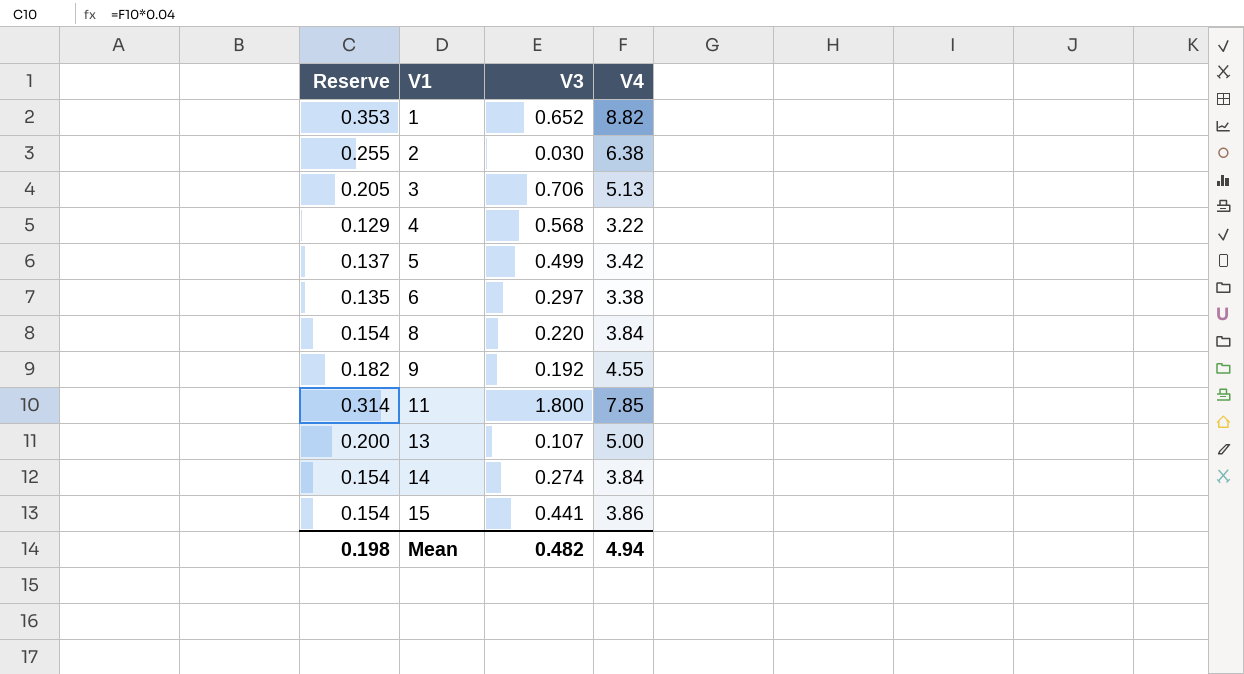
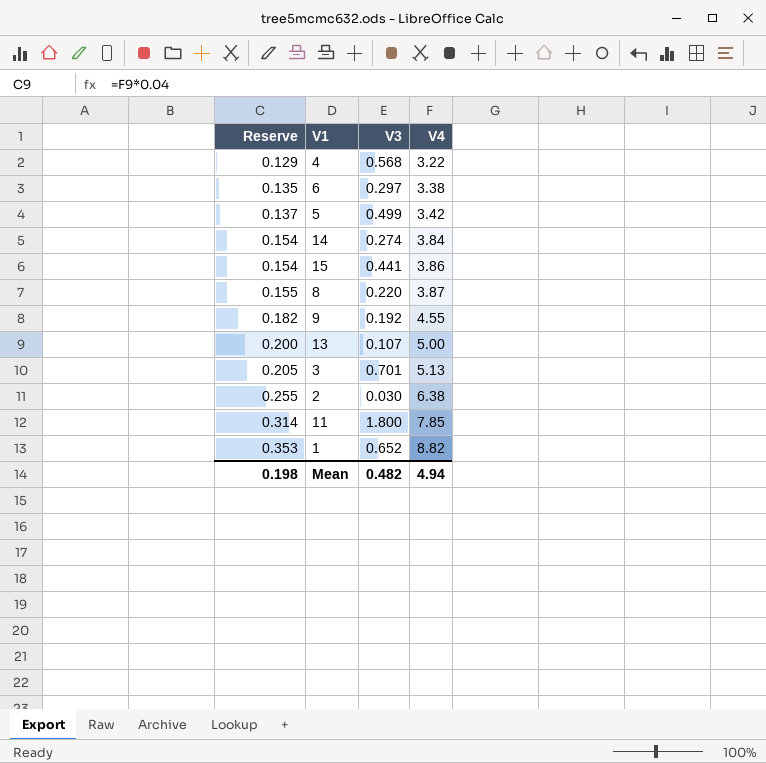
row order: V1 ascending -> Reserve ascending
8 | Reserve: 0.154 -> 0.155
8 | V4: 3.84 -> 3.87
3 | V3: 0.706 -> 0.701

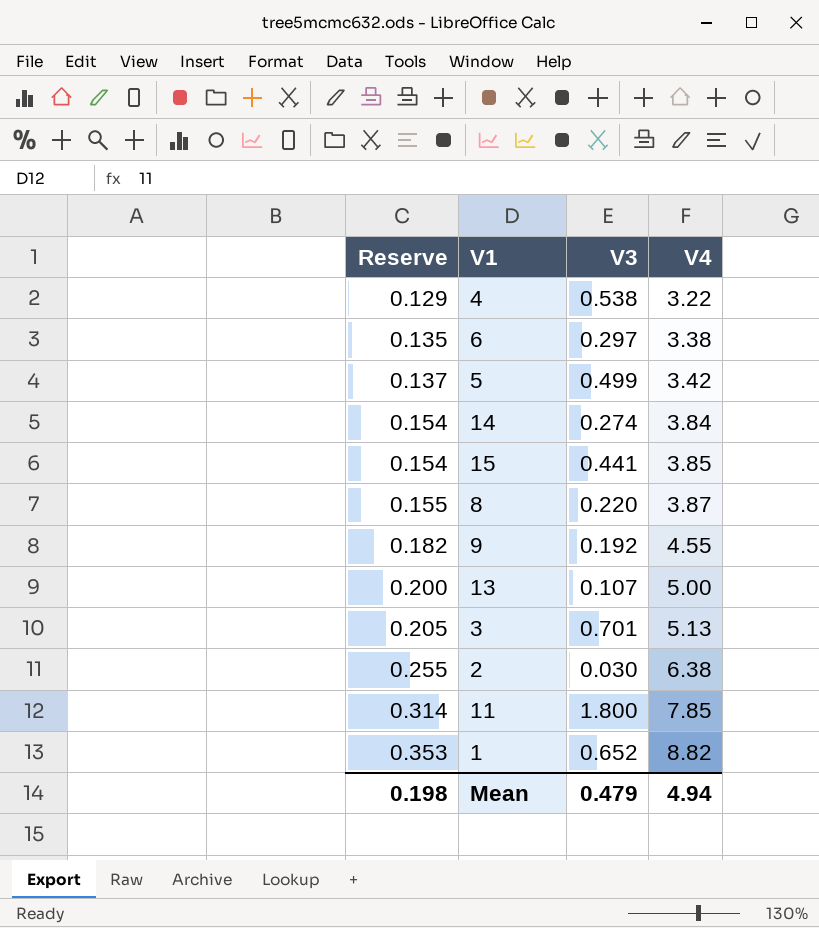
4 | V3: 0.568 -> 0.538
15 | V4: 3.86 -> 3.85
Mean | V3: 0.482 -> 0.479

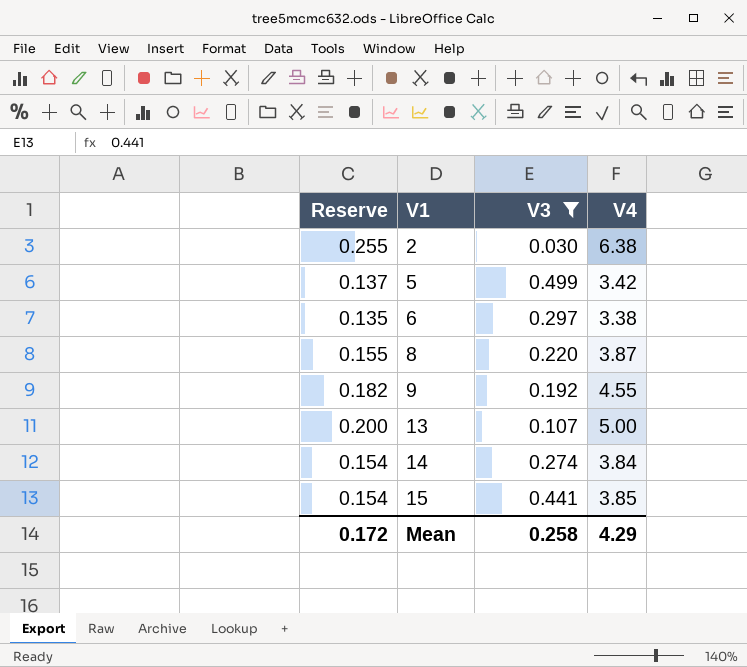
filter: none -> V3 <= 0.499
row order: Reserve ascending -> V1 ascending
Mean | Reserve: 0.198 -> 0.172
Mean | V3: 0.479 -> 0.258
Mean | V4: 4.94 -> 4.29

